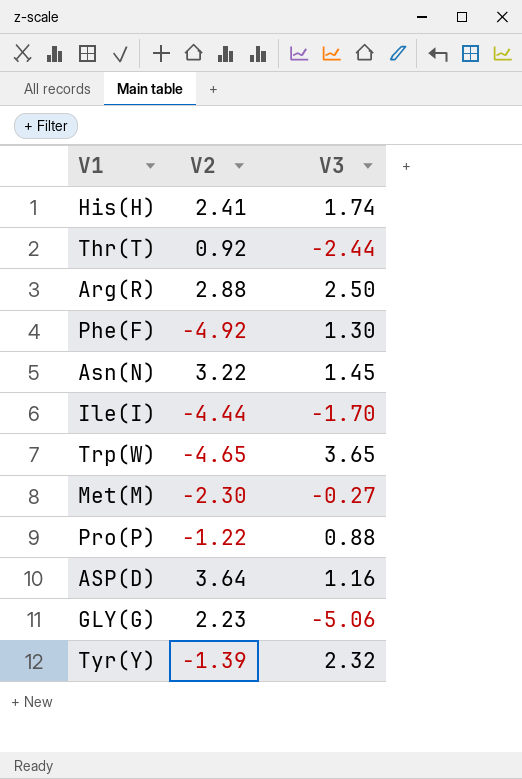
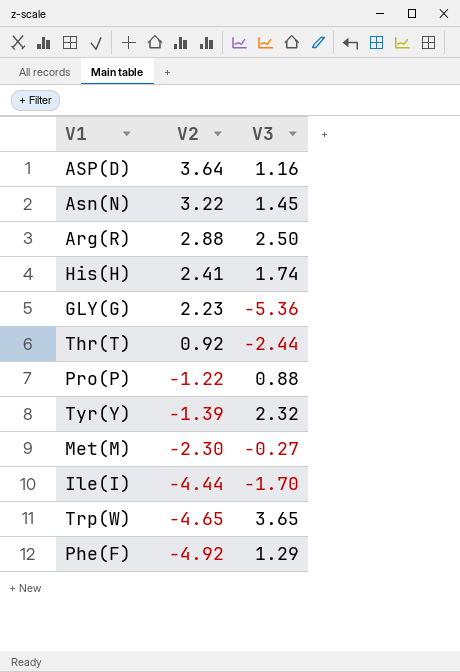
row order: none -> V2 descending
GLY(G) | V3: -5.06 -> -5.36
Phe(F) | V3: 1.30 -> 1.29

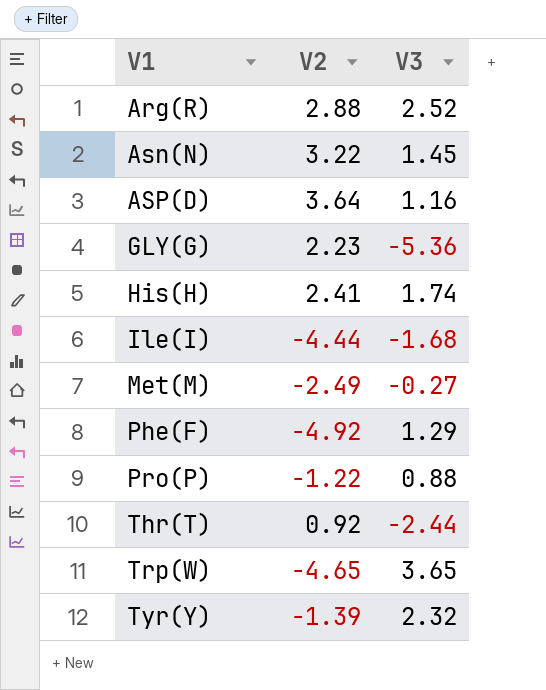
row order: V2 descending -> V1 ascending
Arg(R) | V3: 2.50 -> 2.52
Ile(I) | V3: -1.70 -> -1.68
Met(M) | V2: -2.30 -> -2.49

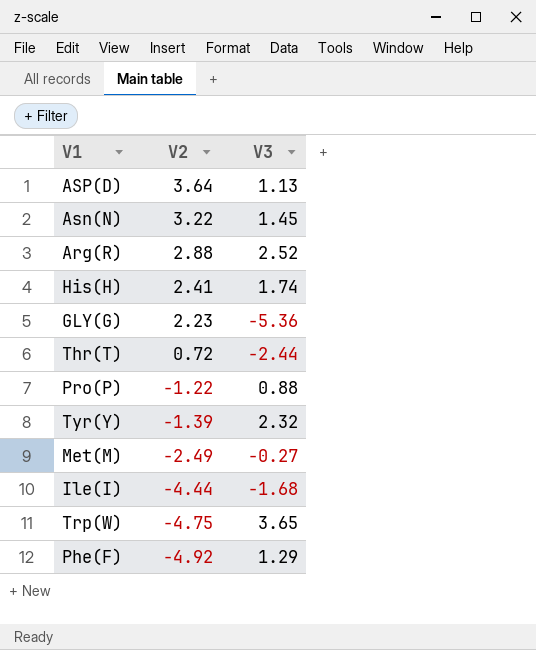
row order: V1 ascending -> V2 descending
ASP(D) | V3: 1.16 -> 1.13
Thr(T) | V2: 0.92 -> 0.72
Trp(W) | V2: -4.65 -> -4.75

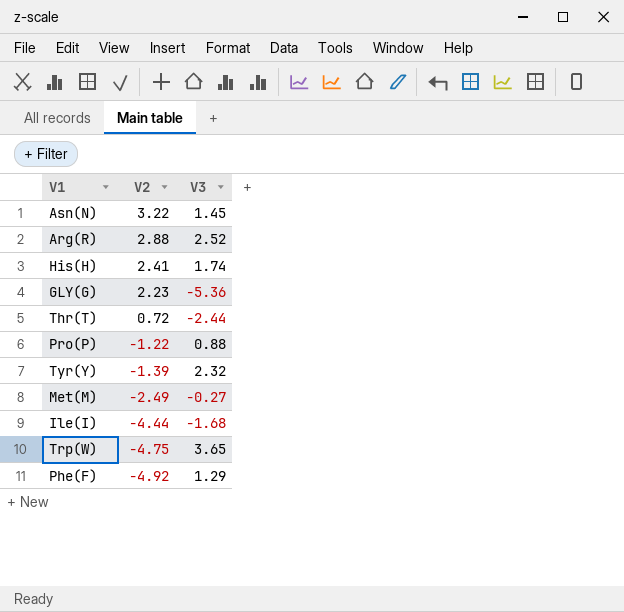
row ASP(D): 3.64 | 1.13 -> none

